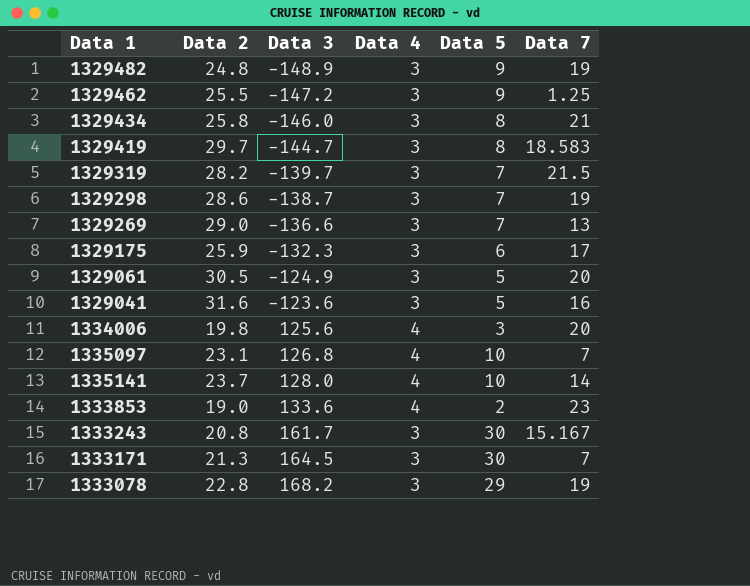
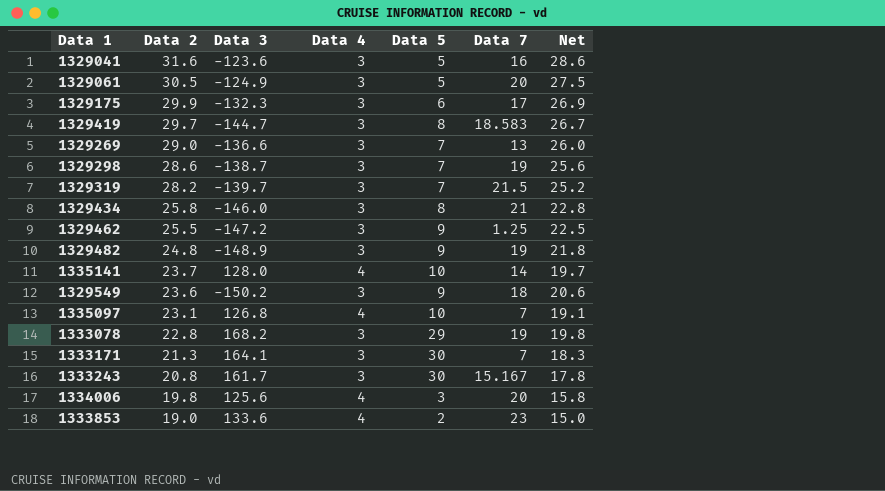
row order: Data 3 ascending -> Data 2 descending
column Net | formula: none -> [Data 2] - [Data 4]
1329175 | Data 2: 25.9 -> 29.9
row 1329549: none -> 23.6 | -150.2 | 3 | 9 | 18 | 20.6
1333171 | Data 3: 164.5 -> 164.1

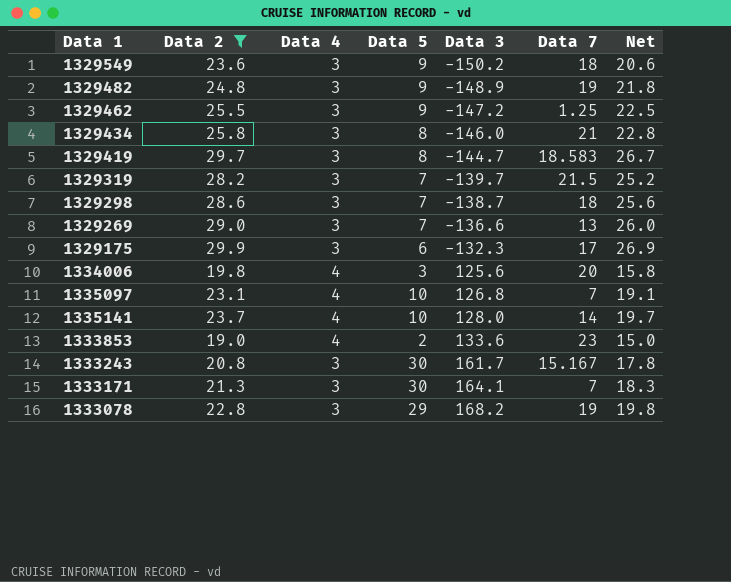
filter: none -> Data 2 <= 29.9
row order: Data 2 descending -> Data 3 ascending
column Data 3 | position: 3 -> 5
1329298 | Data 7: 19 -> 18

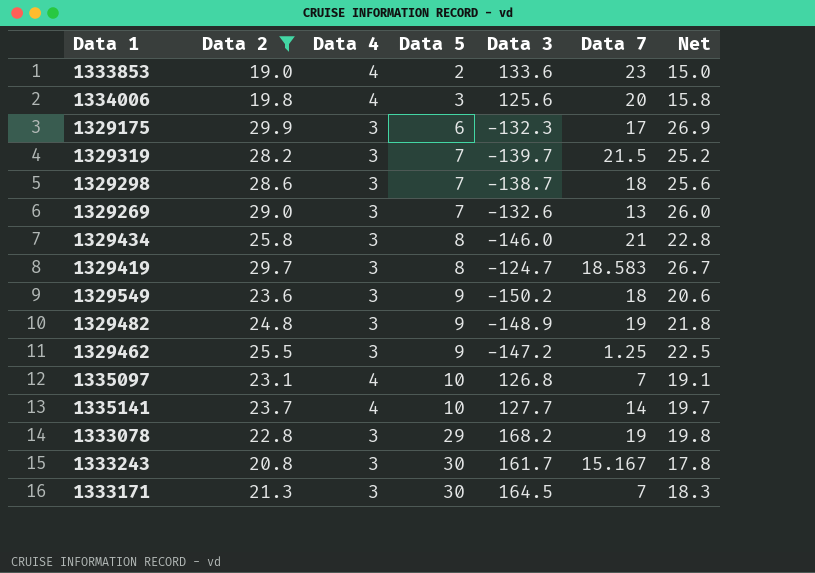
row order: Data 3 ascending -> Data 5 ascending
1329269 | Data 3: -136.6 -> -132.6
1329419 | Data 3: -144.7 -> -124.7
1335141 | Data 3: 128.0 -> 127.7
1333171 | Data 3: 164.1 -> 164.5

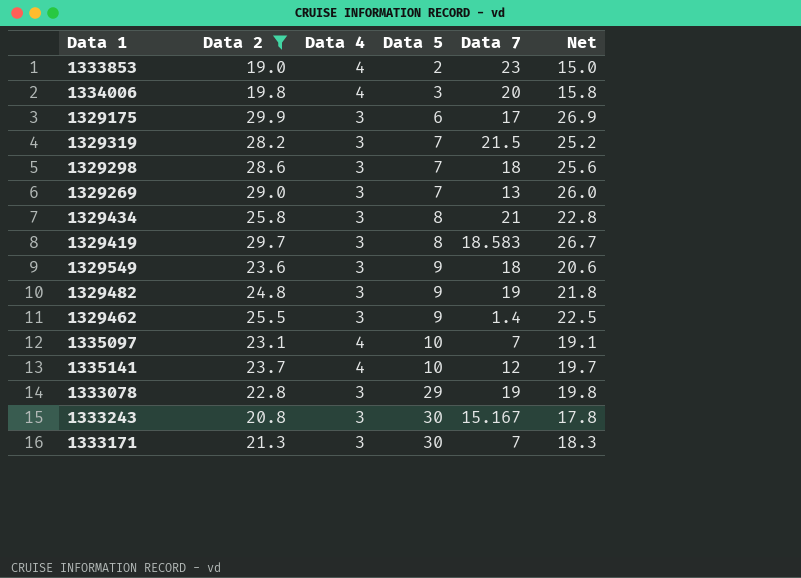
column Data 3 | position: 5 -> none
1329462 | Data 7: 1.25 -> 1.4
1335141 | Data 7: 14 -> 12

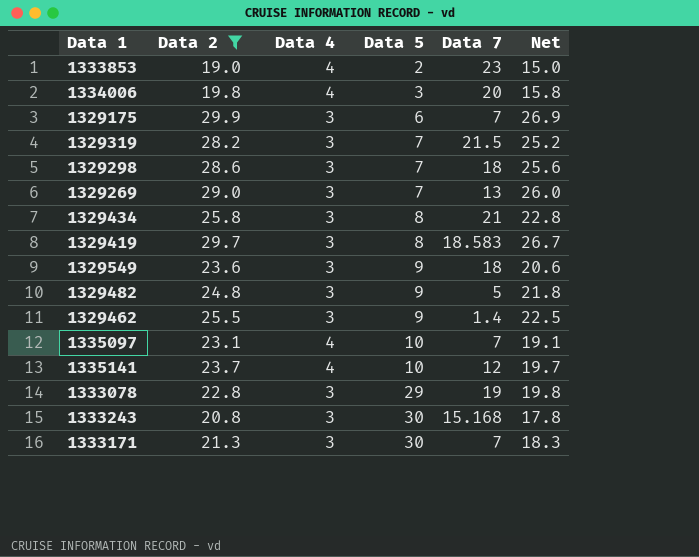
1329175 | Data 7: 17 -> 7
1329482 | Data 7: 19 -> 5
1333243 | Data 7: 15.167 -> 15.168

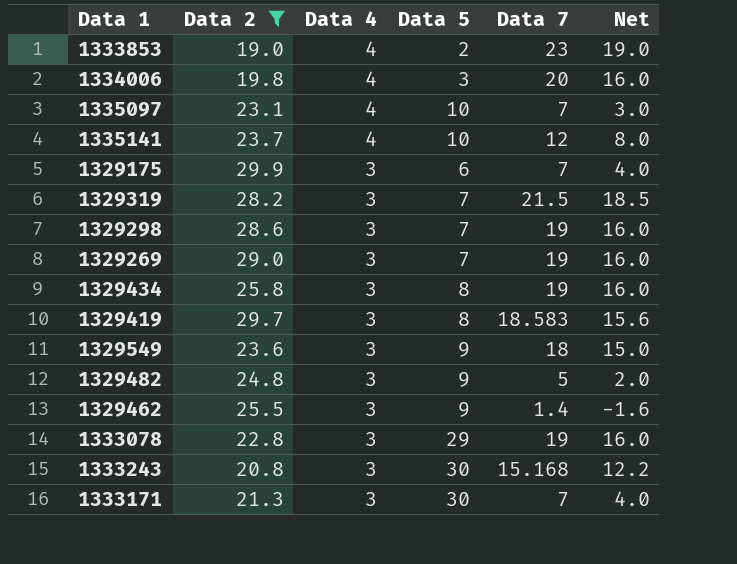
row order: Data 5 ascending -> Data 4 descending
column Net | formula: [Data 2] - [Data 4] -> [Data 7] - [Data 4]
1329298 | Data 7: 18 -> 19
1329269 | Data 7: 13 -> 19
1329434 | Data 7: 21 -> 19

